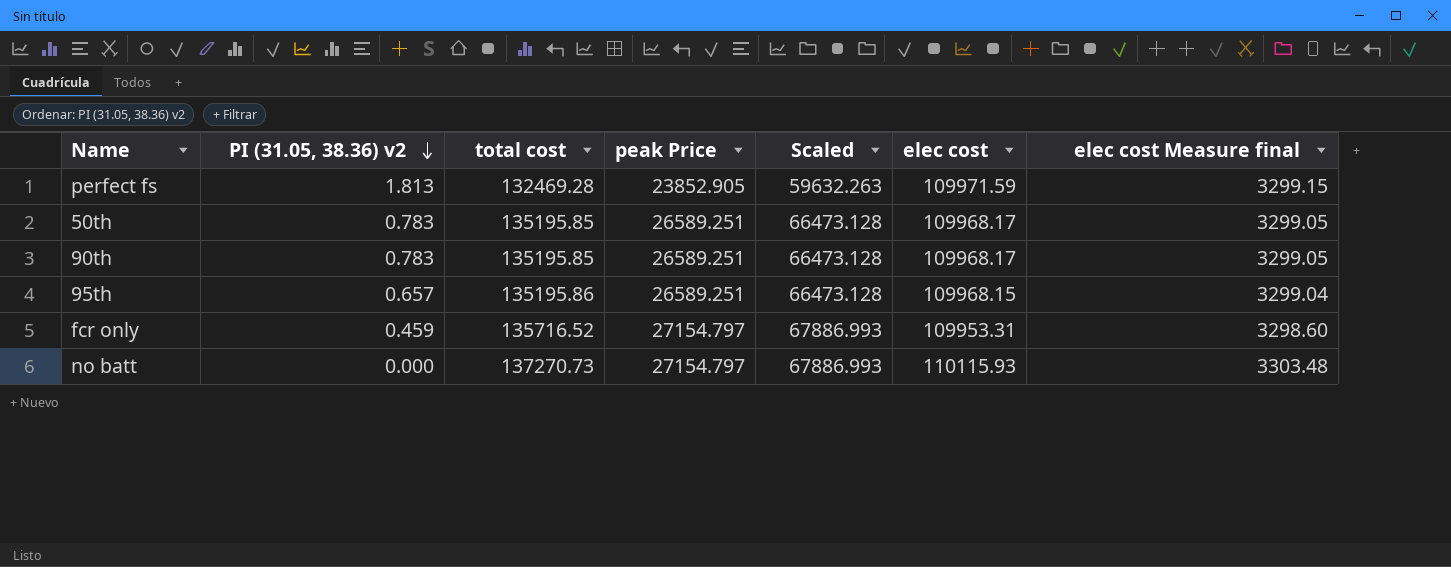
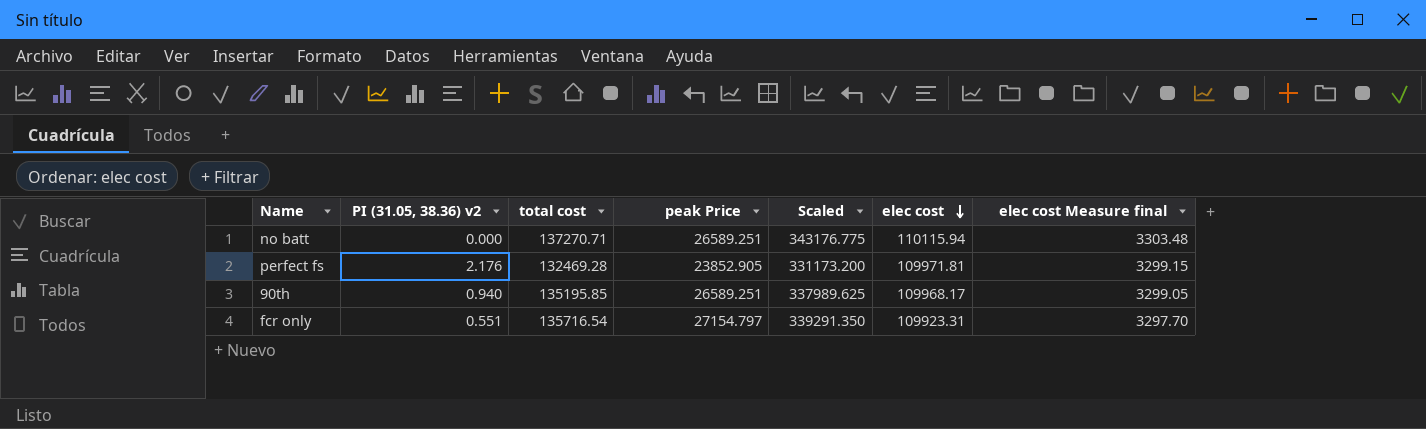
row order: PI (31.05, 38.36) v2 descending -> elec cost descending
column Scaled | formula: [peak Price] * 2.5 -> [total cost] * 2.5
row 50th: 0.783 | 135195.85 | 26589.251 | 66473.128 | 109968.17 | 3299.05 -> none
row 95th: 0.657 | 135195.86 | 26589.251 | 66473.128 | 109968.15 | 3299.04 -> none
no batt | total cost: 137270.73 -> 137270.71
no batt | peak Price: 27154.797 -> 26589.251
no batt | elec cost: 110115.93 -> 110115.94
perfect fs | PI (31.05, 38.36) v2: 1.813 -> 2.176
perfect fs | elec cost: 109971.59 -> 109971.81
90th | PI (31.05, 38.36) v2: 0.783 -> 0.940
fcr only | PI (31.05, 38.36) v2: 0.459 -> 0.551
fcr only | total cost: 135716.52 -> 135716.54
fcr only | elec cost: 109953.31 -> 109923.31
fcr only | elec cost Measure final: 3298.60 -> 3297.70

